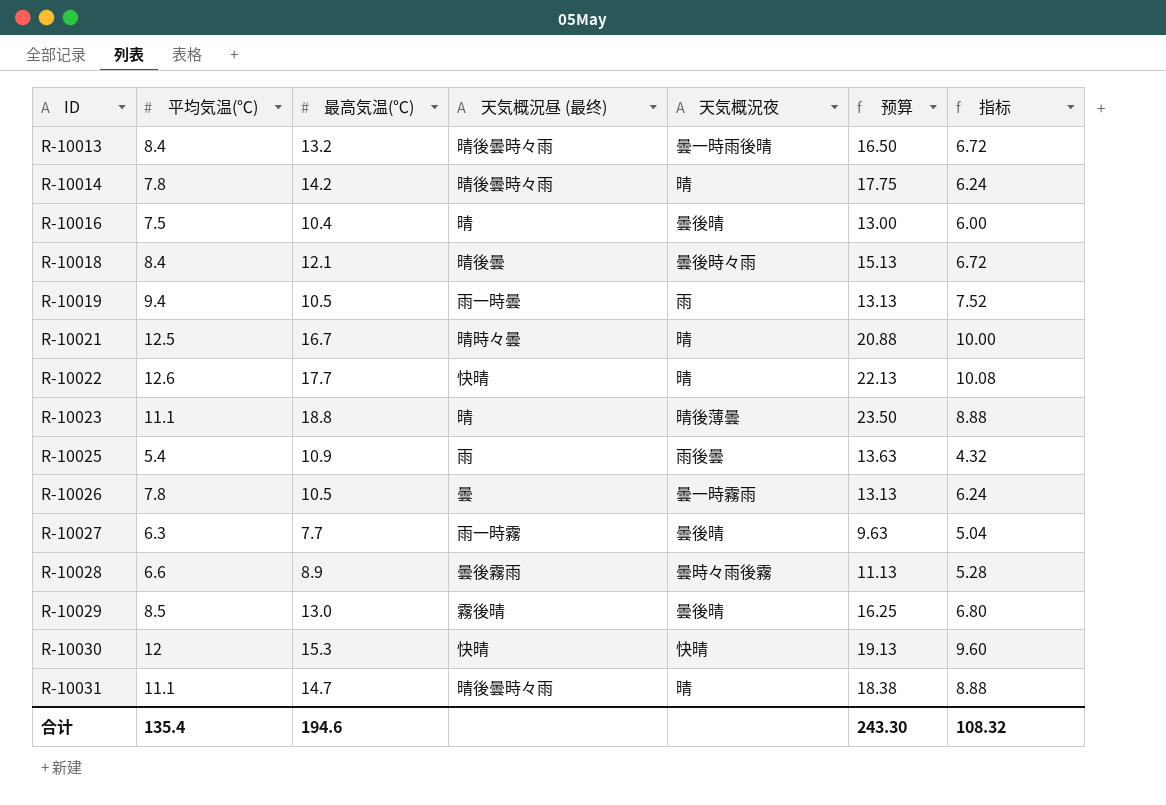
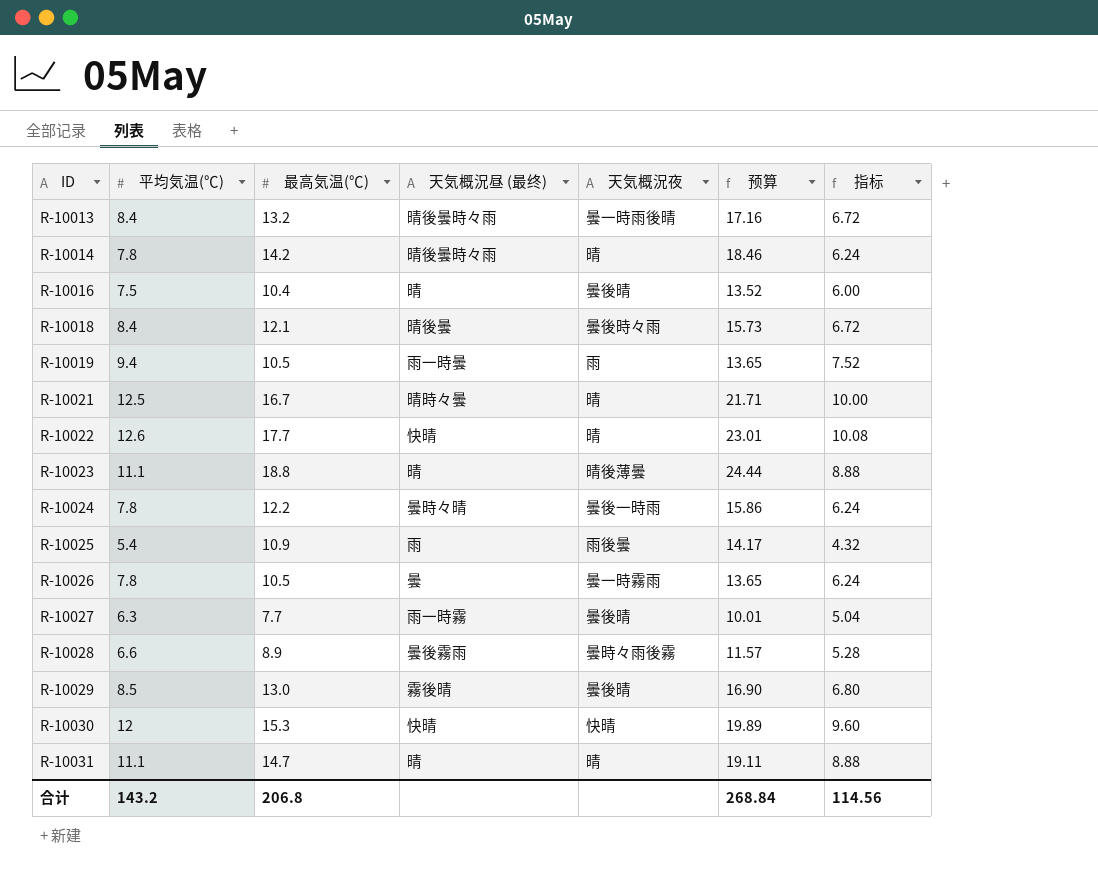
column 预算 | formula: [最高気温(℃)] * 1.25 -> [最高気温(℃)] * 1.3
row R-10024: none -> 7.8 | 12.2 | 曇時々晴 | 曇後一時雨 | 15.86 | 6.24
R-10031 | 天気概況昼 (最终): 晴後曇時々雨 -> 晴
合计 | 平均気温(℃): 135.4 -> 143.2
合计 | 最高気温(℃): 194.6 -> 206.8
合计 | 预算: 243.30 -> 268.84
合计 | 指标: 108.32 -> 114.56

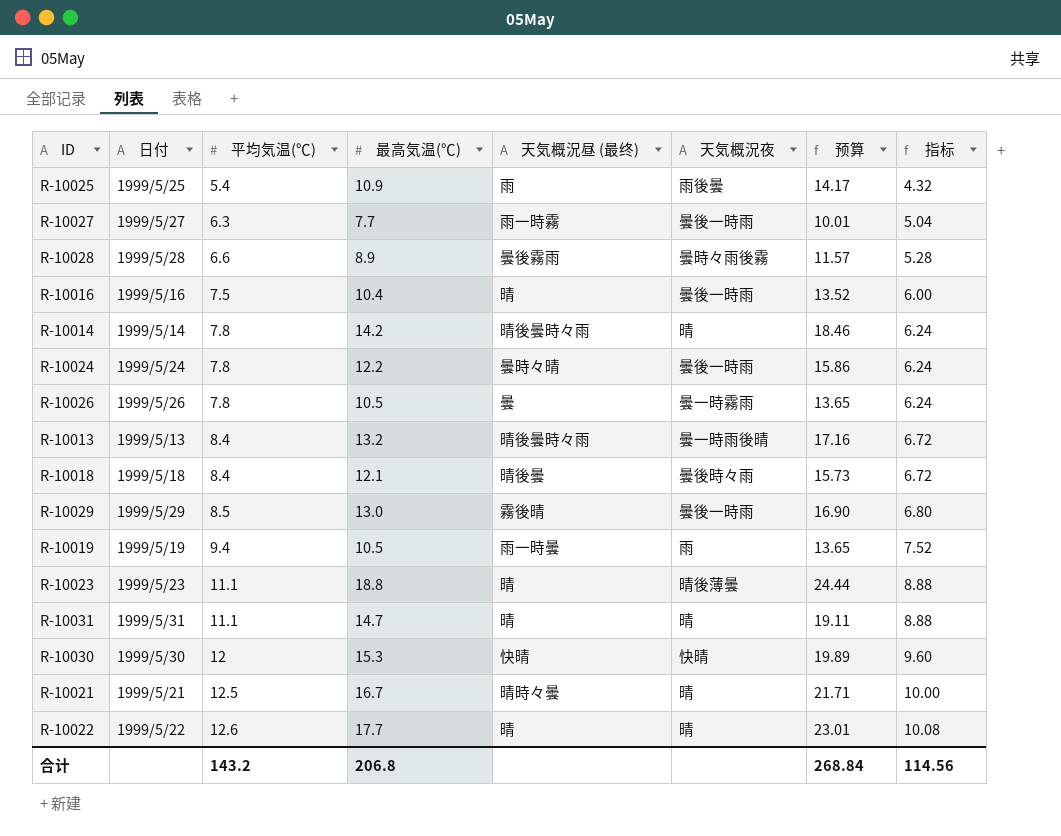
row order: ID ascending -> 平均気温(℃) ascending
column 日付 | position: none -> 2
R-10027 | 天気概況夜: 曇後晴 -> 曇後一時雨
R-10016 | 天気概況夜: 曇後晴 -> 曇後一時雨
R-10029 | 天気概況夜: 曇後晴 -> 曇後一時雨
R-10022 | 天気概況昼 (最终): 快晴 -> 晴

